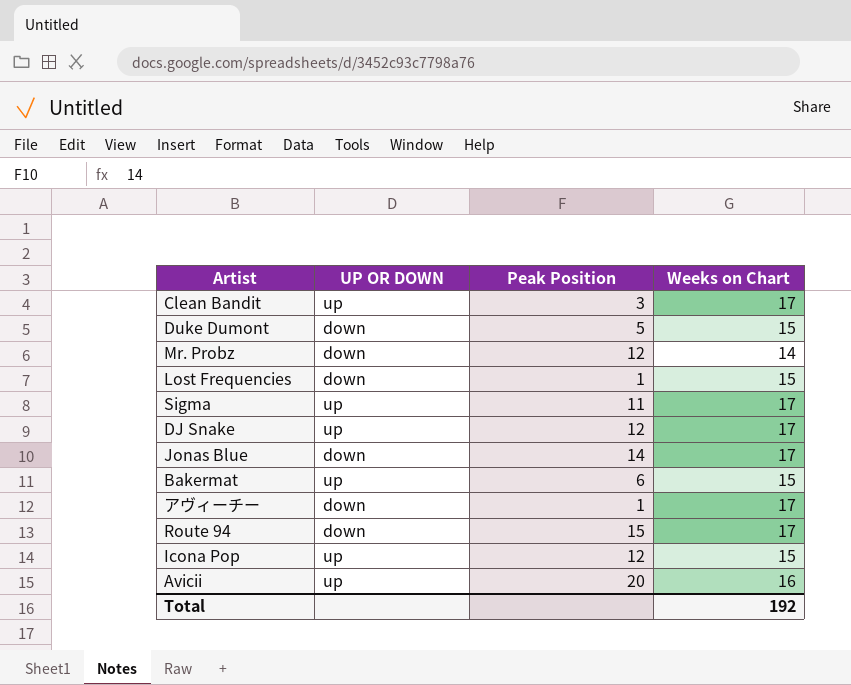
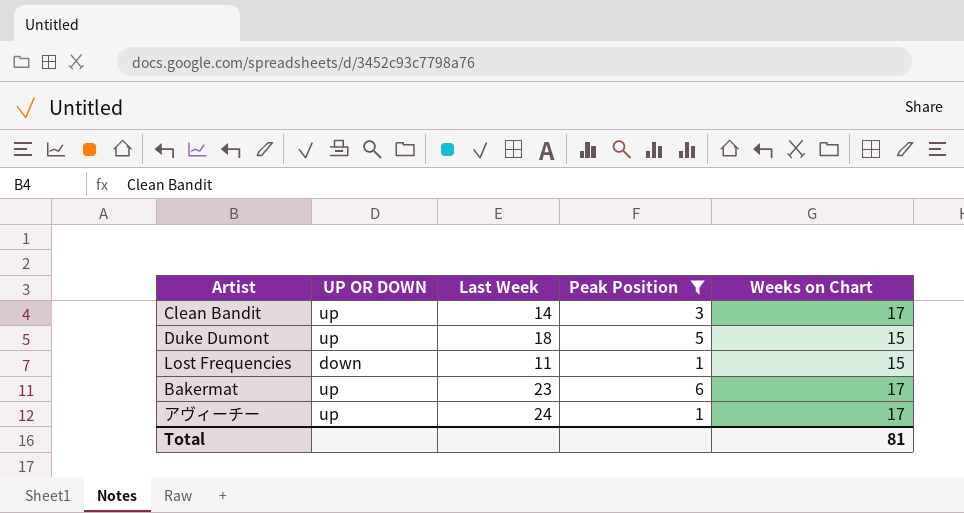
filter: none -> Peak Position <= 6
column Last Week | position: none -> 3
Duke Dumont | UP OR DOWN: down -> up
Bakermat | Weeks on Chart: 15 -> 17
アヴィーチー | UP OR DOWN: down -> up
Total | Weeks on Chart: 192 -> 81

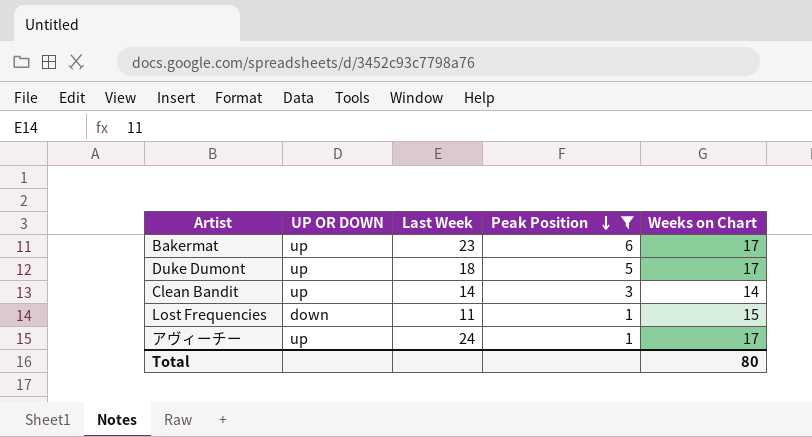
row order: none -> Peak Position descending
Duke Dumont | Weeks on Chart: 15 -> 17
Clean Bandit | Weeks on Chart: 17 -> 14
Total | Weeks on Chart: 81 -> 80

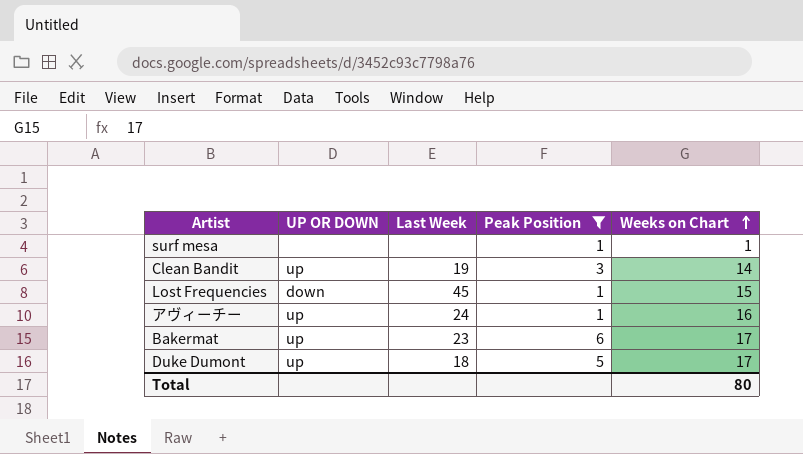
row order: Peak Position descending -> Weeks on Chart ascending
row surf mesa: none -> none | none | 1 | 1
Clean Bandit | Last Week: 14 -> 19
Lost Frequencies | Last Week: 11 -> 45
アヴィーチー | Weeks on Chart: 17 -> 16

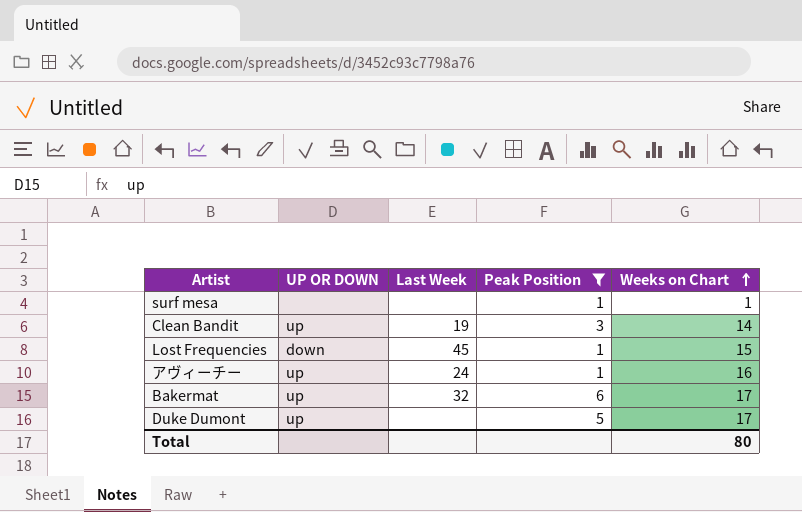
Bakermat | Last Week: 23 -> 32
Duke Dumont | Last Week: 18 -> none

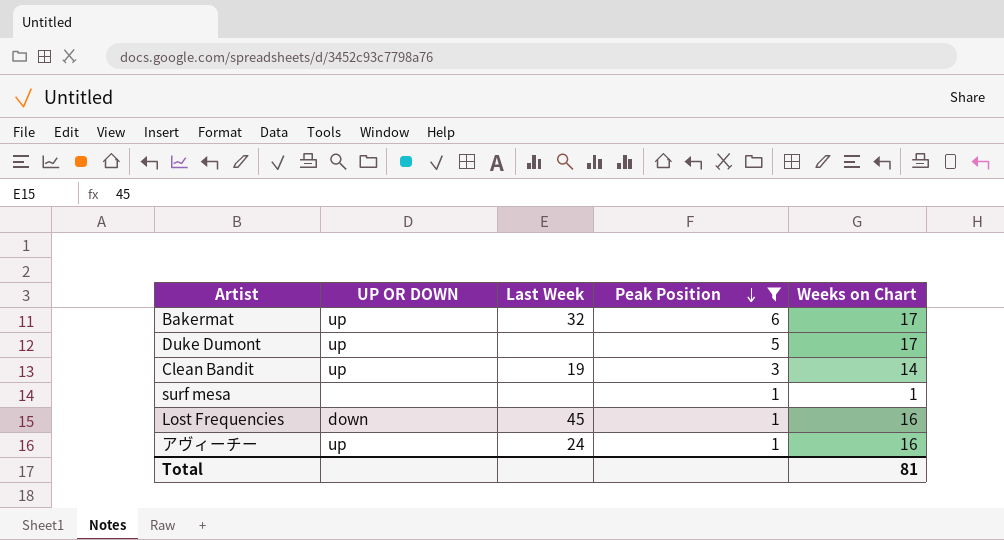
row order: Weeks on Chart ascending -> Peak Position descending
Lost Frequencies | Weeks on Chart: 15 -> 16
Total | Weeks on Chart: 80 -> 81

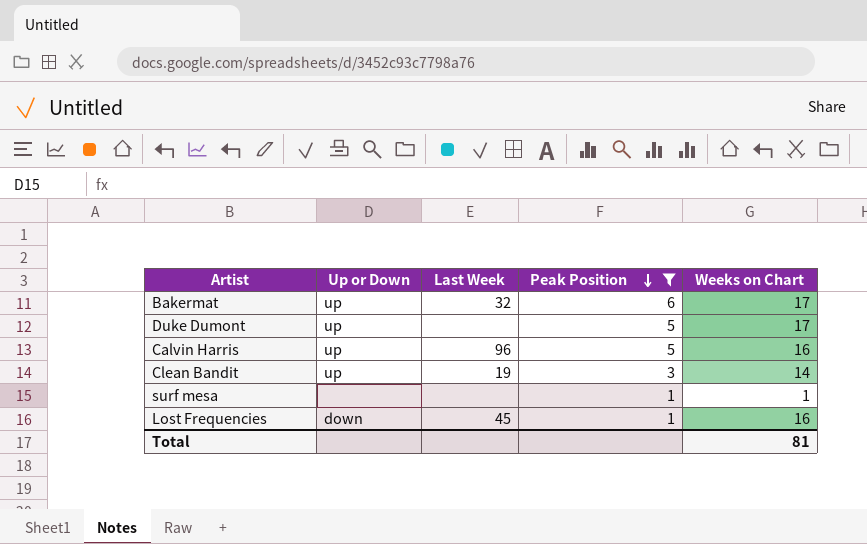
column name: UP OR DOWN -> Up or Down
row アヴィーチー: up | 24 | 1 | 16 -> none
row Calvin Harris: none -> up | 96 | 5 | 16

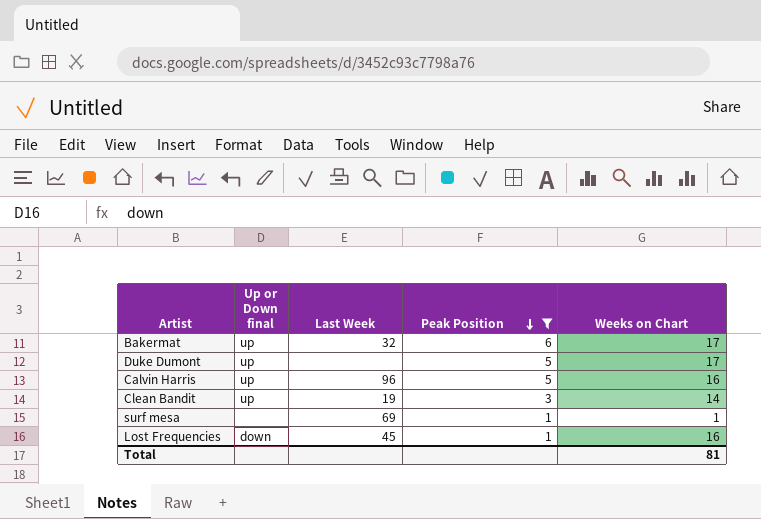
column name: Up or Down -> Up or Down final
surf mesa | Last Week: none -> 69

